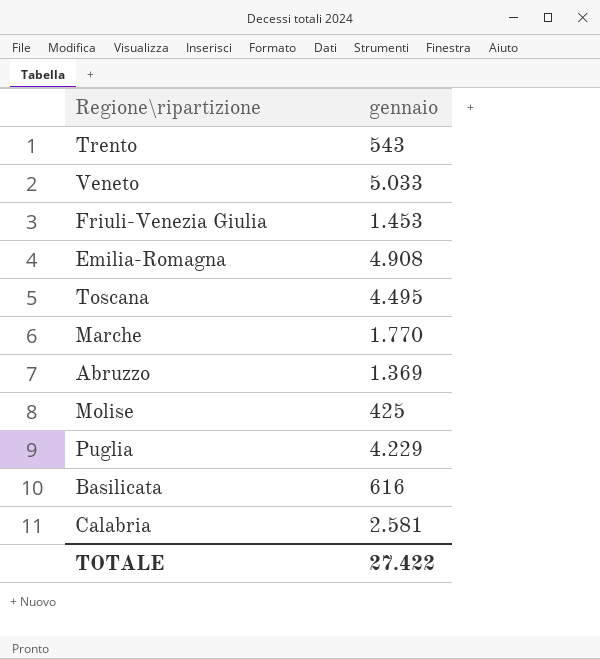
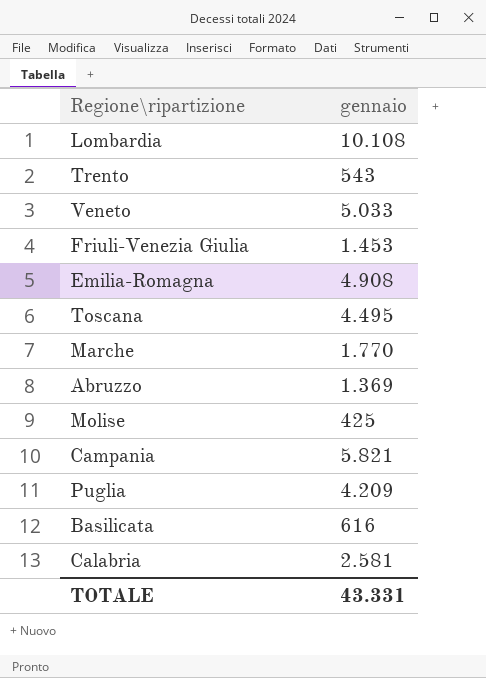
row Lombardia: none -> 10.108
row Campania: none -> 5.821
Puglia | gennaio: 4.229 -> 4.209
TOTALE | gennaio: 27.422 -> 43.331

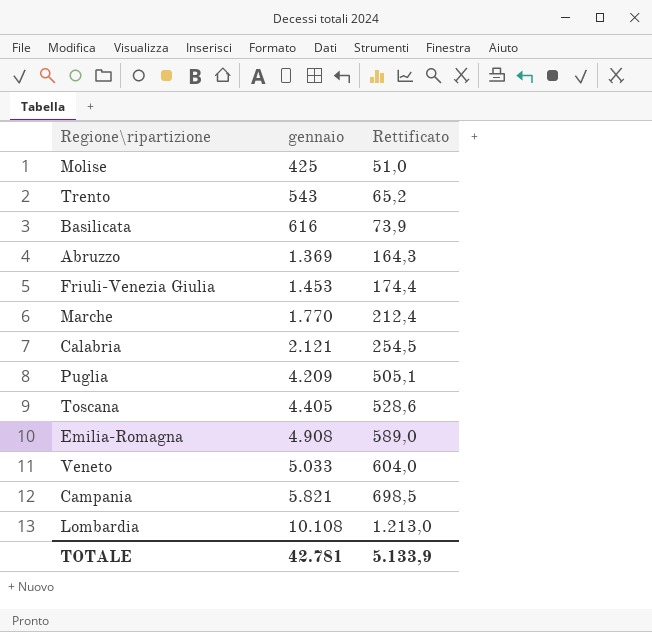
row order: none -> gennaio ascending
column Rettificato | formula: none -> [gennaio] * 0,12
Calabria | gennaio: 2.581 -> 2.121
Toscana | gennaio: 4.495 -> 4.405
TOTALE | gennaio: 43.331 -> 42.781

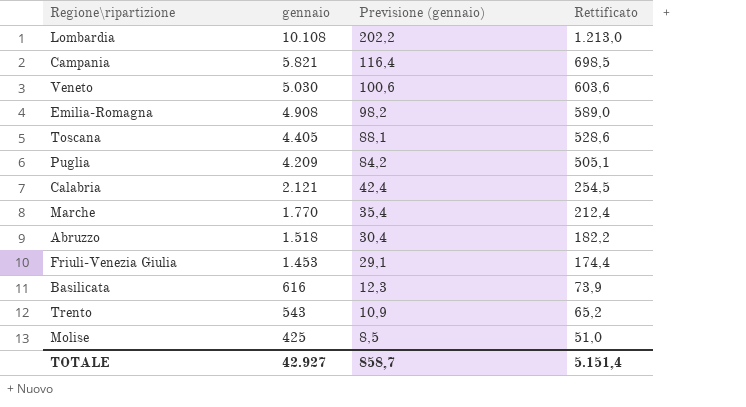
row order: gennaio ascending -> gennaio descending
column Previsione (gennaio) | formula: none -> [gennaio] * 0,02
Veneto | gennaio: 5.033 -> 5.030
Veneto | Rettificato: 604,0 -> 603,6
Abruzzo | gennaio: 1.369 -> 1.518
Abruzzo | Rettificato: 164,3 -> 182,2
TOTALE | gennaio: 42.781 -> 42.927
TOTALE | Rettificato: 5.133,9 -> 5.151,4

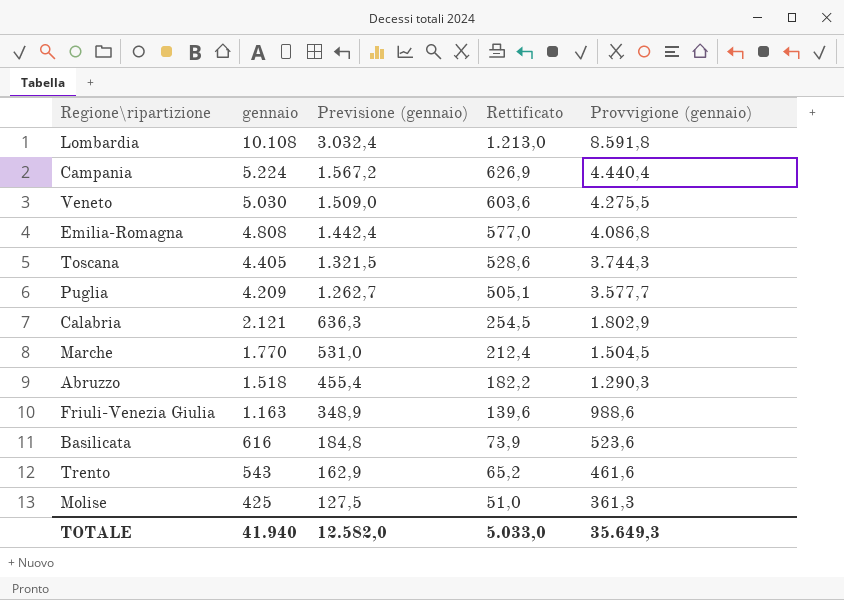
column Previsione (gennaio) | formula: [gennaio] * 0,02 -> [gennaio] * 0,3
column Provvigione (gennaio) | formula: none -> [gennaio] * 0,85
Campania | gennaio: 5.821 -> 5.224
Campania | Rettificato: 698,5 -> 626,9
Emilia-Romagna | gennaio: 4.908 -> 4.808
Emilia-Romagna | Rettificato: 589,0 -> 577,0
Friuli-Venezia Giulia | gennaio: 1.453 -> 1.163
Friuli-Venezia Giulia | Rettificato: 174,4 -> 139,6
TOTALE | gennaio: 42.927 -> 41.940
TOTALE | Previsione (gennaio): 858,7 -> 12.582,0
TOTALE | Rettificato: 5.151,4 -> 5.033,0

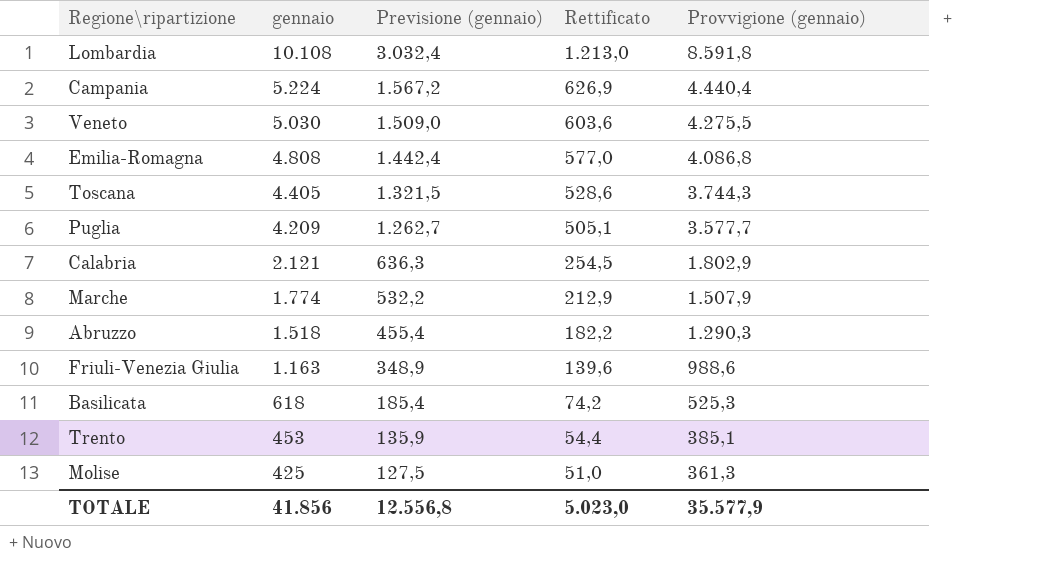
Marche | gennaio: 1.770 -> 1.774
Marche | Previsione (gennaio): 531,0 -> 532,2
Marche | Rettificato: 212,4 -> 212,9
Marche | Provvigione (gennaio): 1.504,5 -> 1.507,9
Basilicata | gennaio: 616 -> 618
Basilicata | Previsione (gennaio): 184,8 -> 185,4
Basilicata | Rettificato: 73,9 -> 74,2
Basilicata | Provvigione (gennaio): 523,6 -> 525,3
Trento | gennaio: 543 -> 453
Trento | Previsione (gennaio): 162,9 -> 135,9
Trento | Rettificato: 65,2 -> 54,4
Trento | Provvigione (gennaio): 461,6 -> 385,1
TOTALE | gennaio: 41.940 -> 41.856
TOTALE | Previsione (gennaio): 12.582,0 -> 12.556,8
TOTALE | Rettificato: 5.033,0 -> 5.023,0
TOTALE | Provvigione (gennaio): 35.649,3 -> 35.577,9

